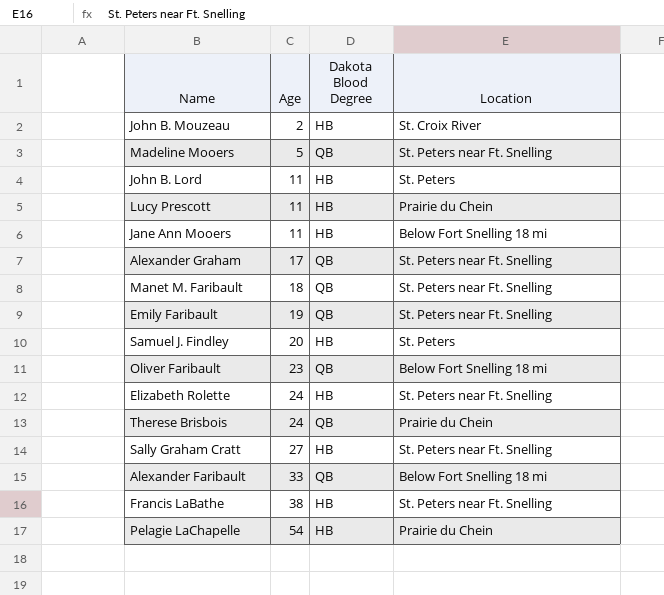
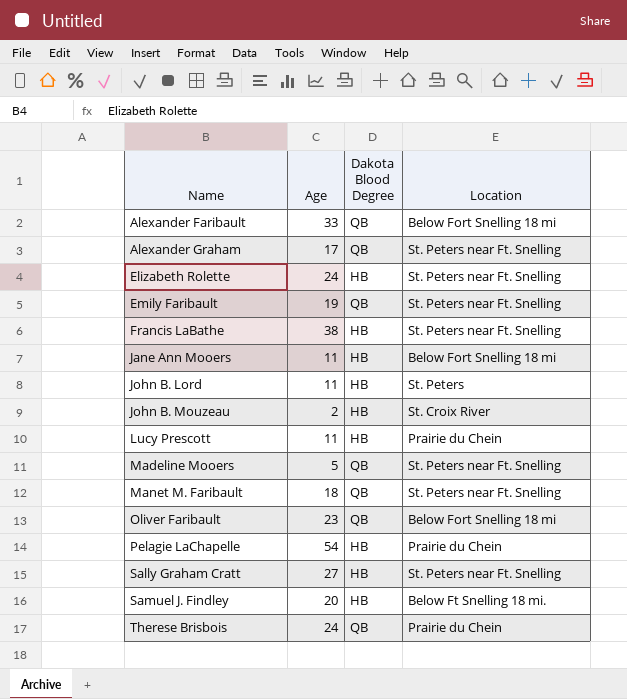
row order: Age ascending -> Name ascending
Samuel J. Findley | Location: St. Peters -> Below Ft Snelling 18 mi.

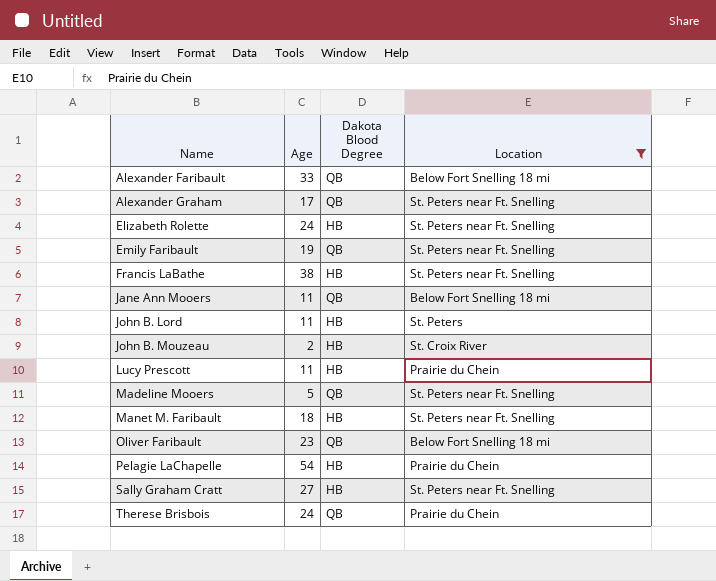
filter: none -> Location != Below Ft Snelling 18 mi.
Jane Ann Mooers | Dakota Blood Degree: HB -> QB
Manet M. Faribault | Dakota Blood Degree: QB -> HB

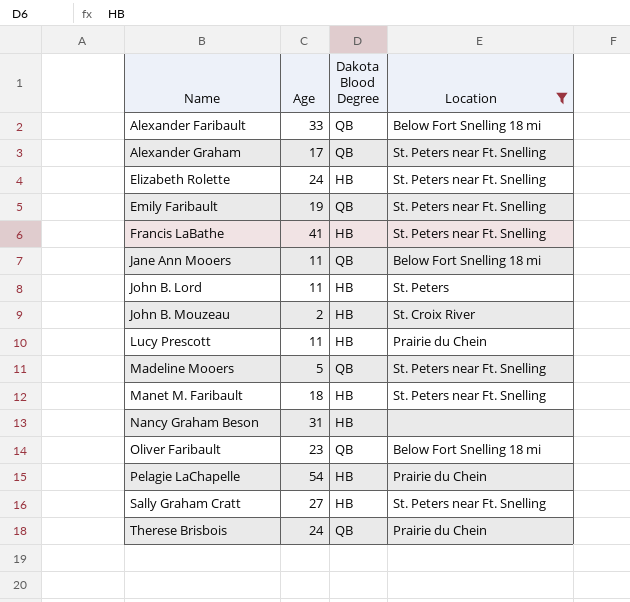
Francis LaBathe | Age: 38 -> 41
row Nancy Graham Beson: none -> 31 | HB | none

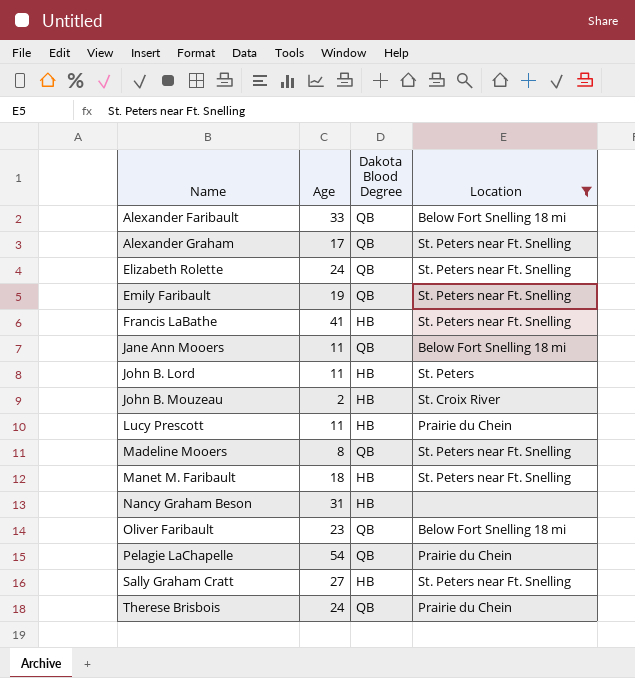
Elizabeth Rolette | Dakota Blood Degree: HB -> QB
Madeline Mooers | Age: 5 -> 8
Pelagie LaChapelle | Dakota Blood Degree: HB -> QB

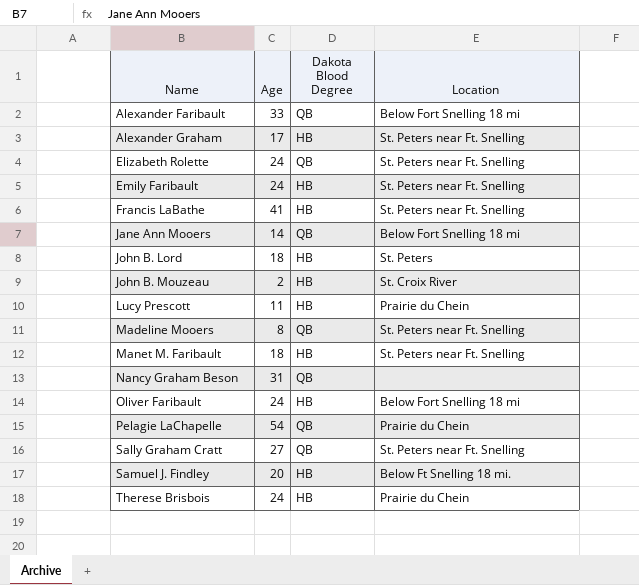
filter: Location != Below Ft Snelling 18 mi. -> none
Alexander Graham | Dakota Blood Degree: QB -> HB
Emily Faribault | Age: 19 -> 24
Emily Faribault | Dakota Blood Degree: QB -> HB
Jane Ann Mooers | Age: 11 -> 14
John B. Lord | Age: 11 -> 18
Nancy Graham Beson | Dakota Blood Degree: HB -> QB
Oliver Faribault | Age: 23 -> 24
Oliver Faribault | Dakota Blood Degree: QB -> HB
Sally Graham Cratt | Dakota Blood Degree: HB -> QB
Therese Brisbois | Dakota Blood Degree: QB -> HB

